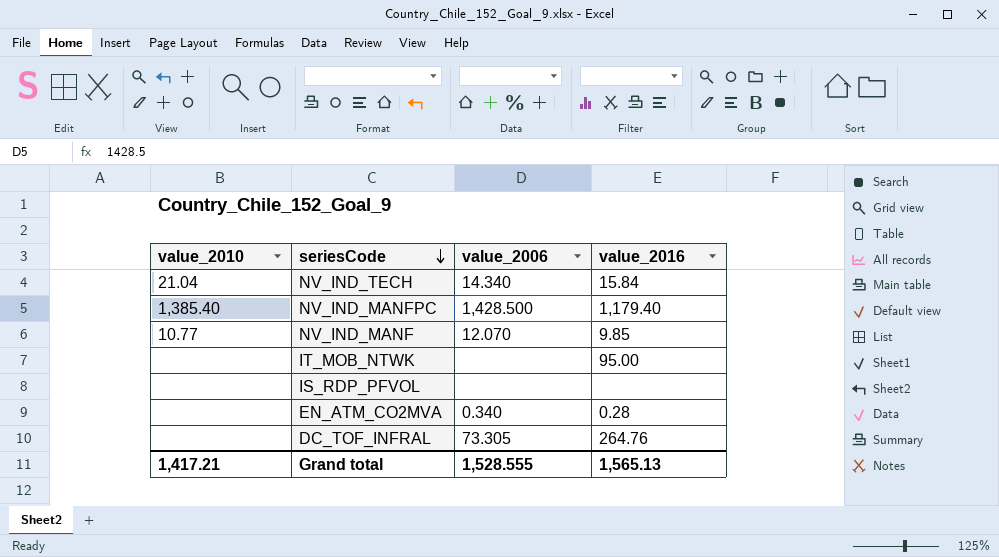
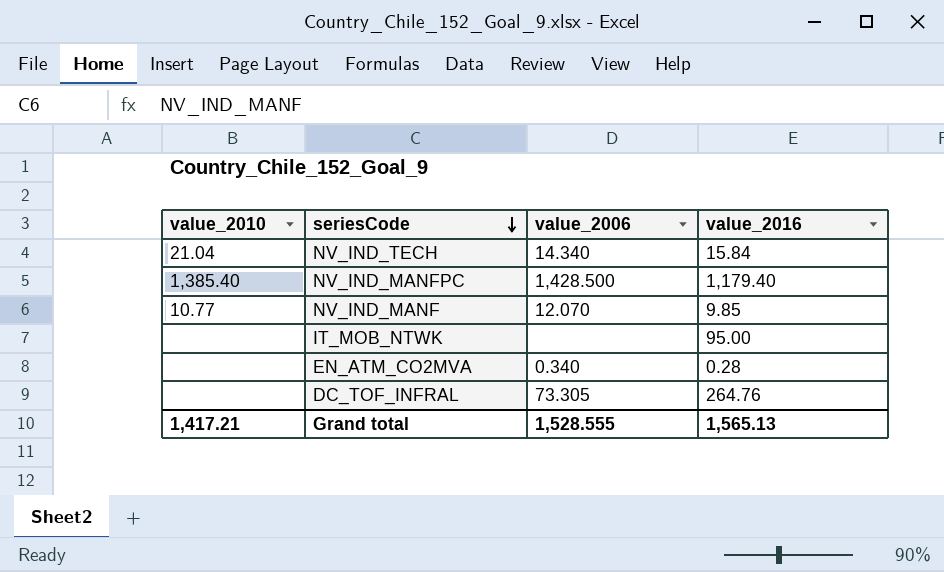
row IS_RDP_PFVOL: none | none | none -> none

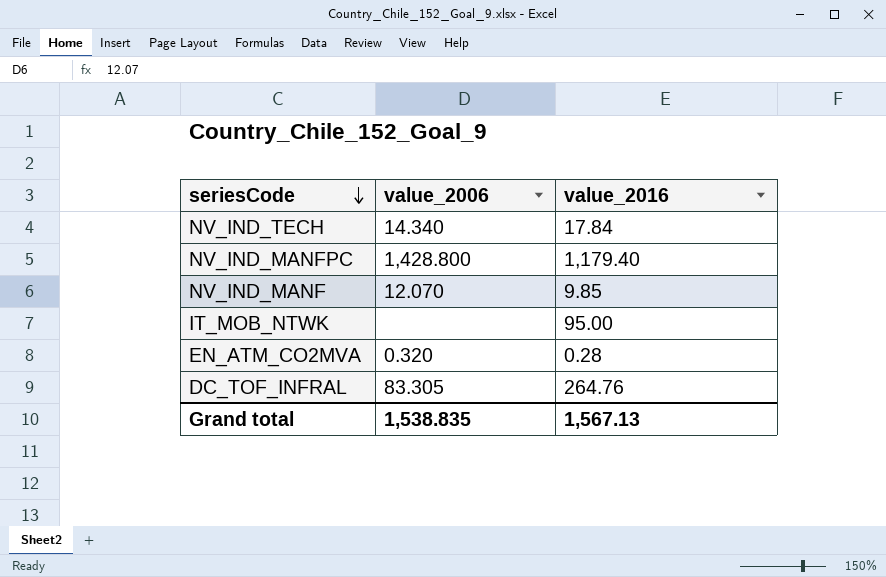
column value_2010 | position: 1 -> none
NV_IND_TECH | value_2016: 15.84 -> 17.84
NV_IND_MANFPC | value_2006: 1,428.500 -> 1,428.800
EN_ATM_CO2MVA | value_2006: 0.340 -> 0.320
DC_TOF_INFRAL | value_2006: 73.305 -> 83.305
Grand total | value_2006: 1,528.555 -> 1,538.835
Grand total | value_2016: 1,565.13 -> 1,567.13

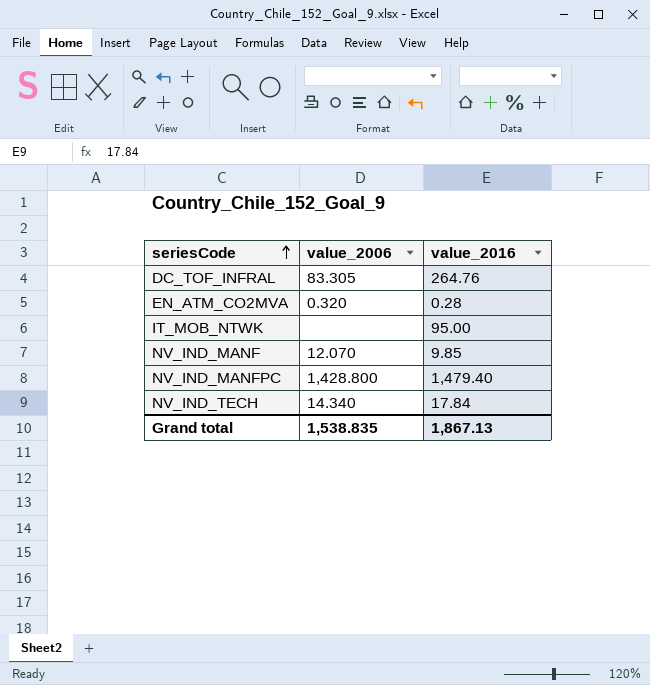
row order: seriesCode descending -> seriesCode ascending
NV_IND_MANFPC | value_2016: 1,179.40 -> 1,479.40
Grand total | value_2016: 1,567.13 -> 1,867.13

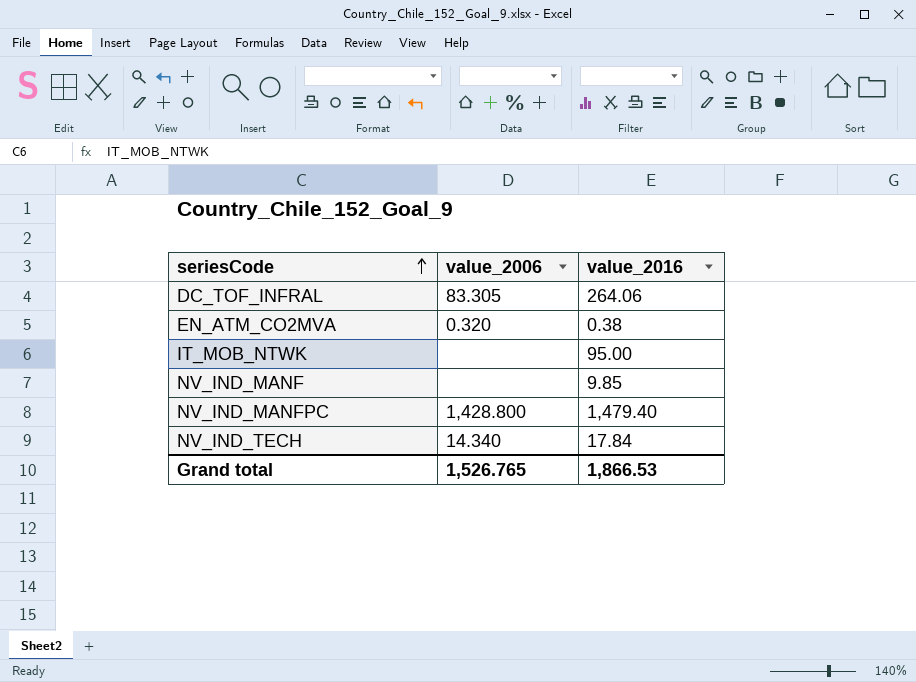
DC_TOF_INFRAL | value_2016: 264.76 -> 264.06
EN_ATM_CO2MVA | value_2016: 0.28 -> 0.38
NV_IND_MANF | value_2006: 12.070 -> none
Grand total | value_2006: 1,538.835 -> 1,526.765
Grand total | value_2016: 1,867.13 -> 1,866.53

